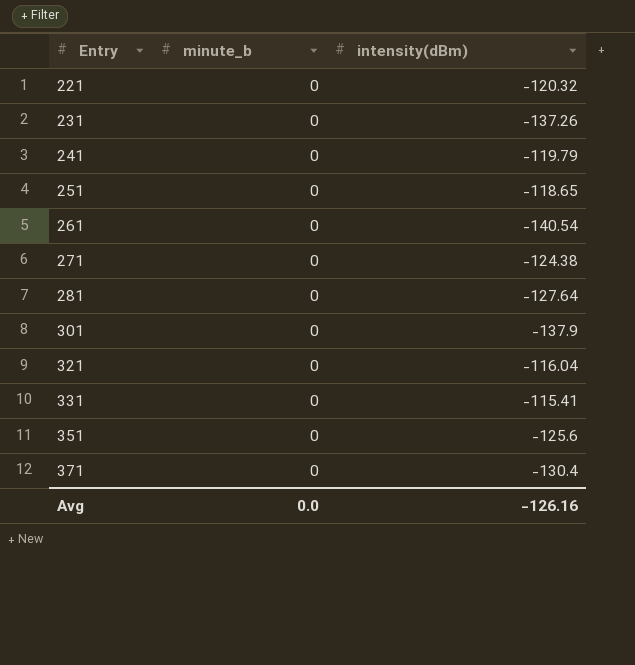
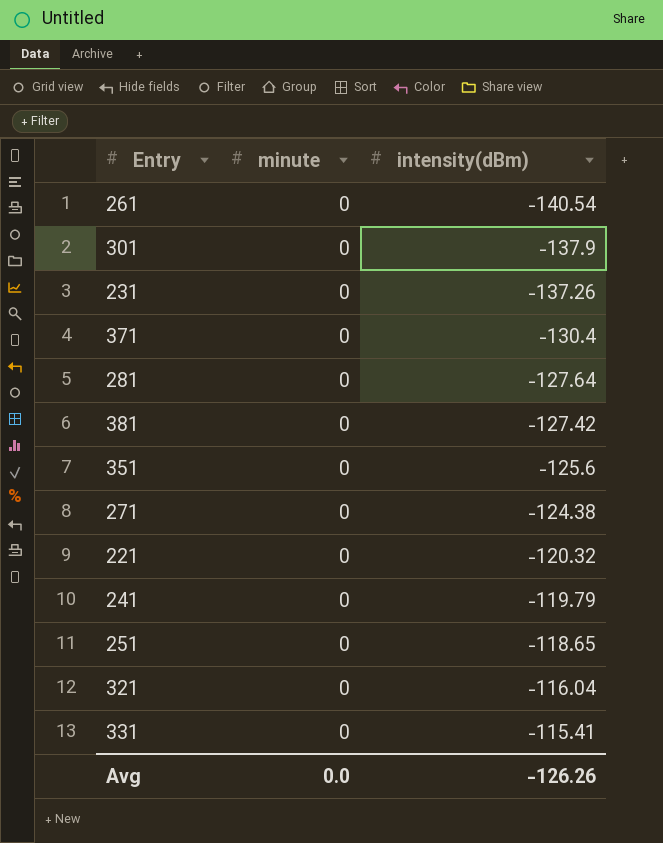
row order: Entry ascending -> intensity(dBm) ascending
column name: minute_b -> minute
row 381: none -> 0 | -127.42
Avg | intensity(dBm): -126.16 -> -126.26

